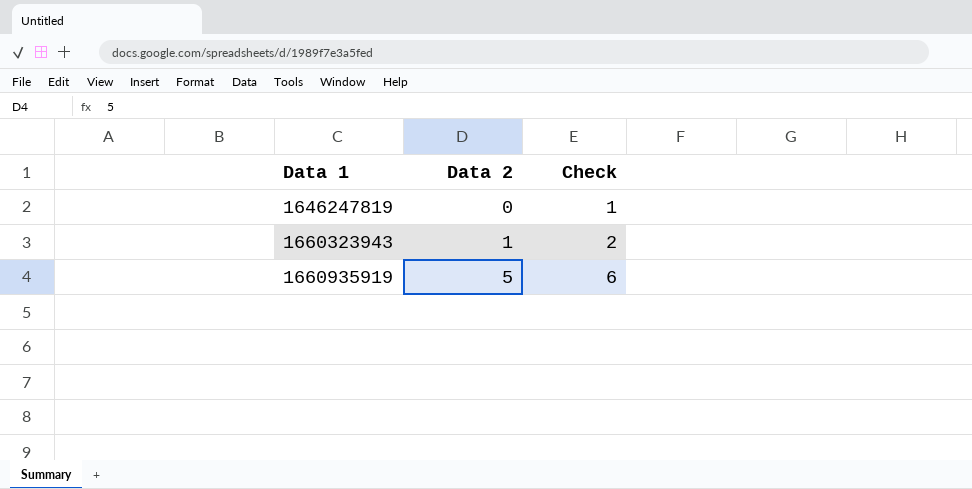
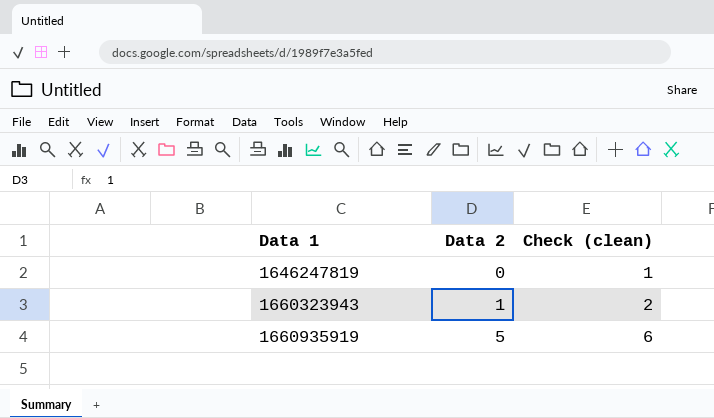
column name: Check -> Check (clean)

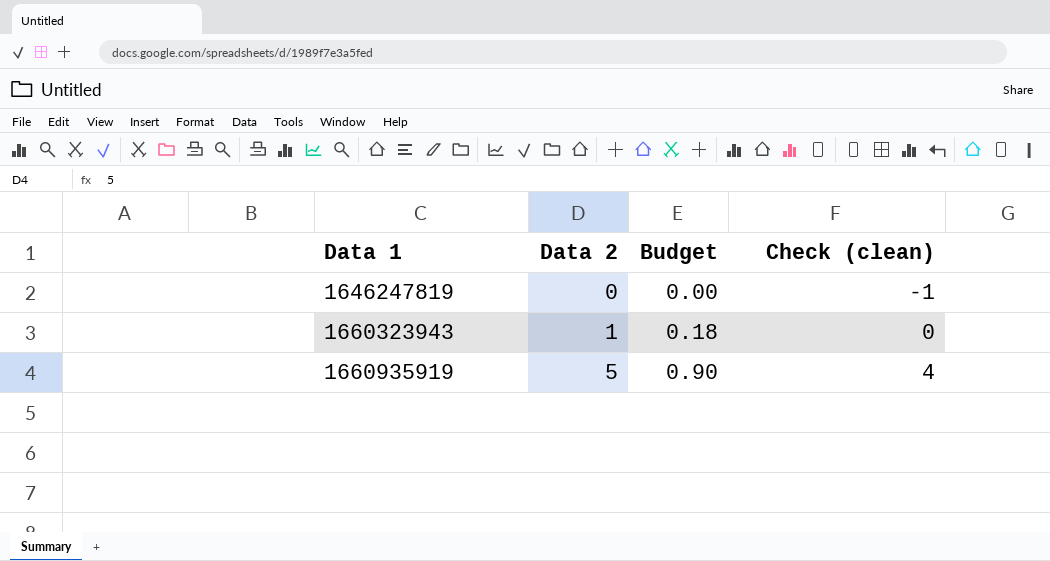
column Budget | formula: none -> [Data 2] * 0.18
column Check (clean) | formula: [Data 2] + 1 -> [Data 2] - 1

